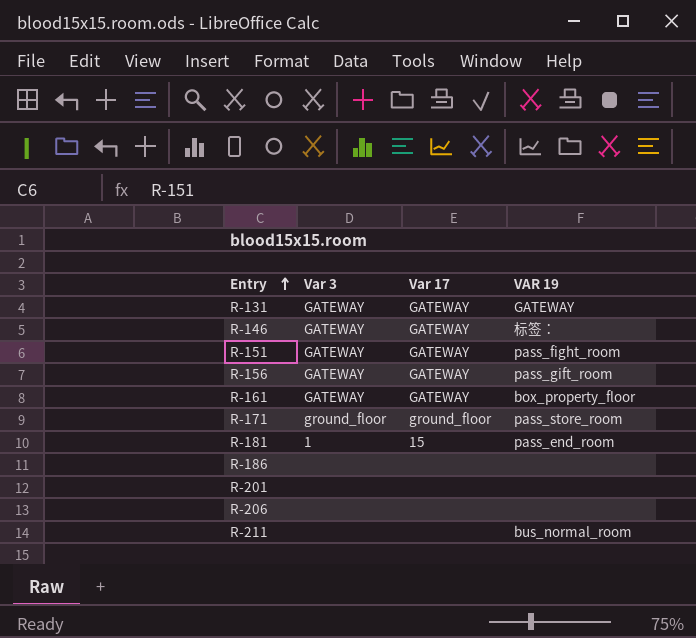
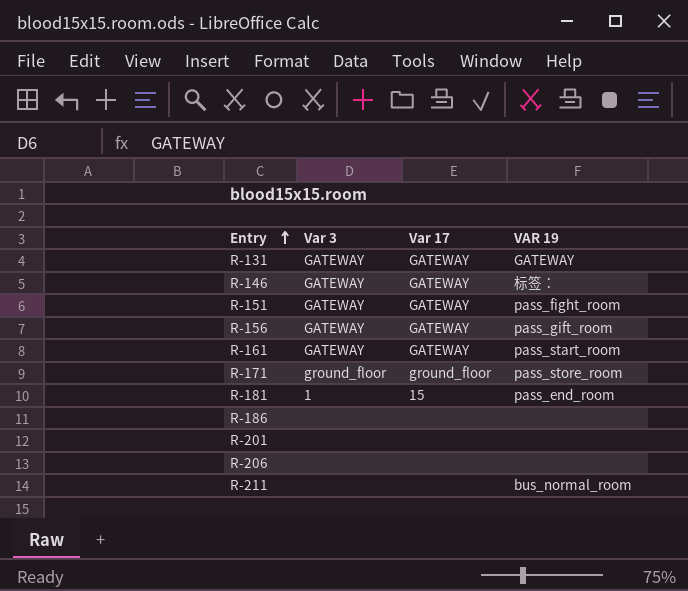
R-161 | VAR 19: box_property_floor -> pass_start_room

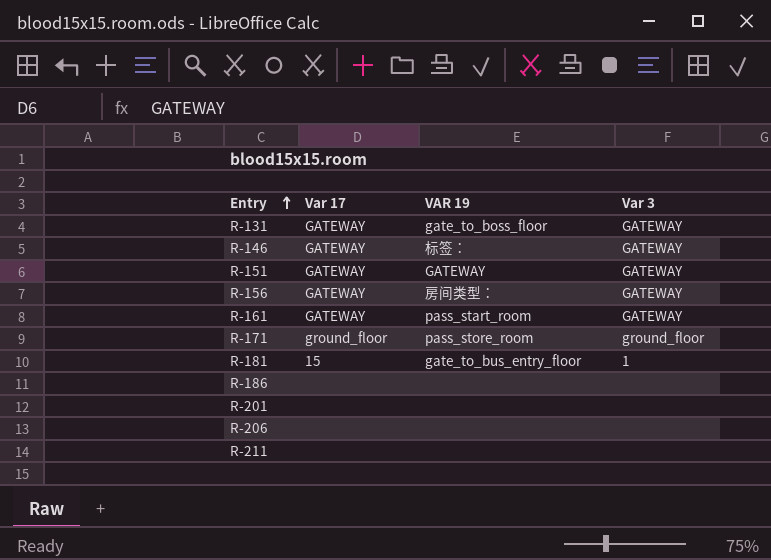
column Var 3 | position: 2 -> 4
R-131 | VAR 19: GATEWAY -> gate_to_boss_floor
R-151 | VAR 19: pass_fight_room -> GATEWAY
R-156 | VAR 19: pass_gift_room -> 房间类型：
R-181 | VAR 19: pass_end_room -> gate_to_bus_entry_floor
R-211 | VAR 19: bus_normal_room -> none

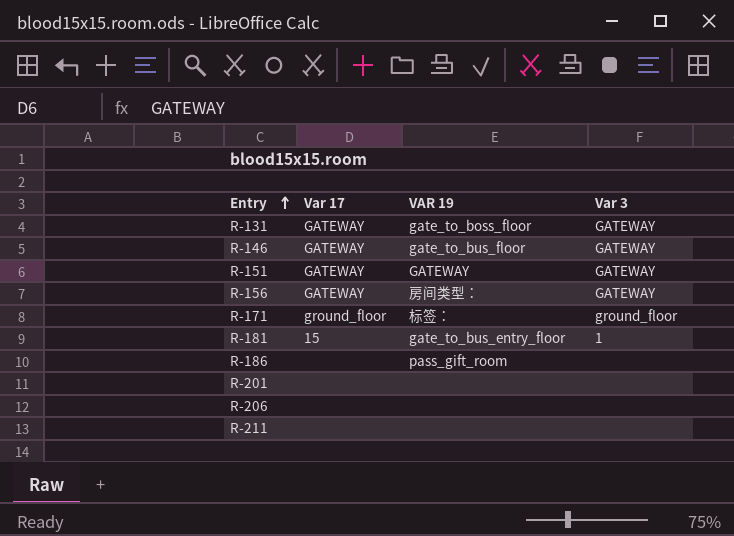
row R-161: GATEWAY | pass_start_room | GATEWAY -> none
R-146 | VAR 19: 标签： -> gate_to_bus_floor
R-171 | VAR 19: pass_store_room -> 标签：
R-186 | VAR 19: none -> pass_gift_room

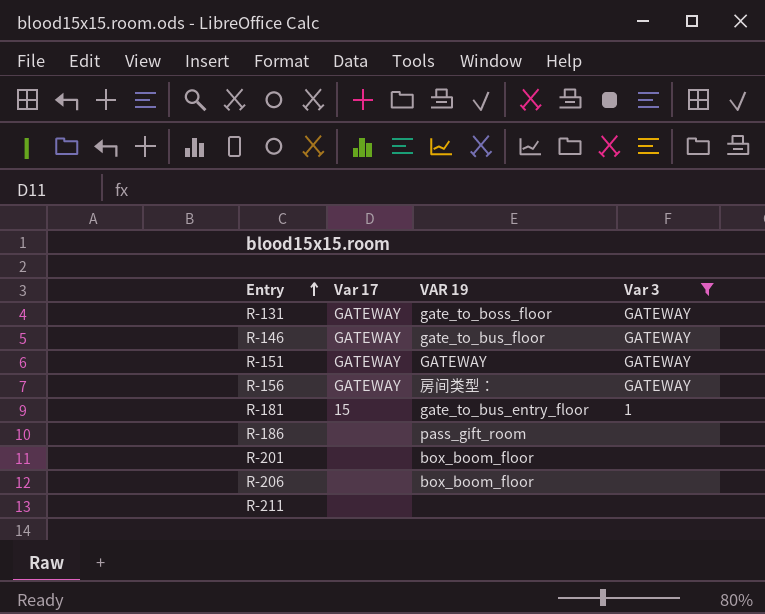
filter: none -> Var 3 != ground_floor
R-201 | VAR 19: none -> box_boom_floor
R-206 | VAR 19: none -> box_boom_floor

